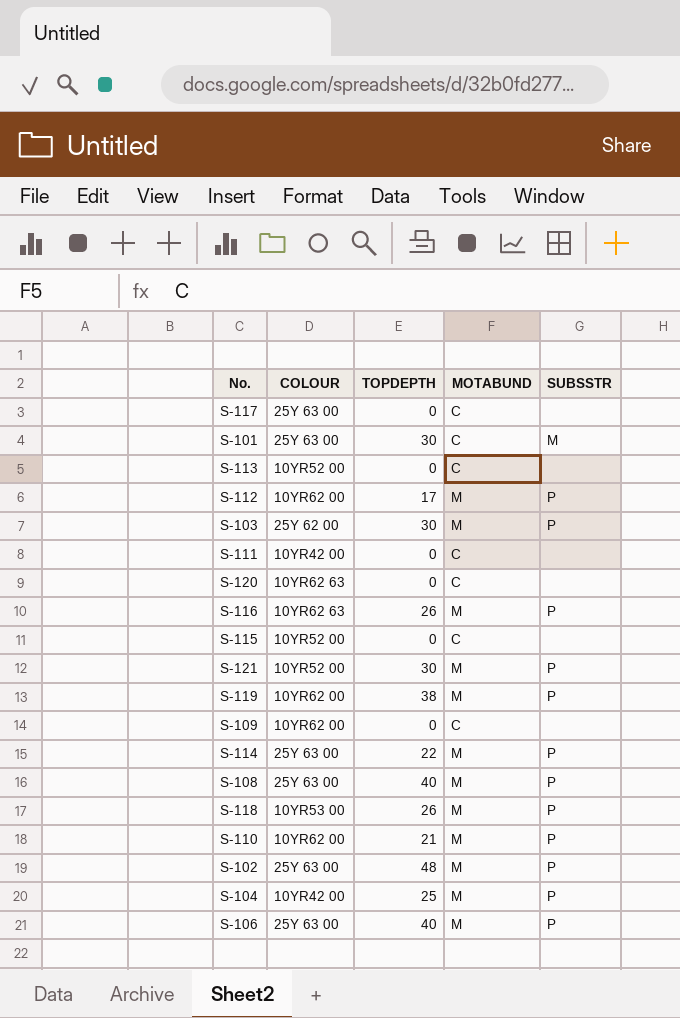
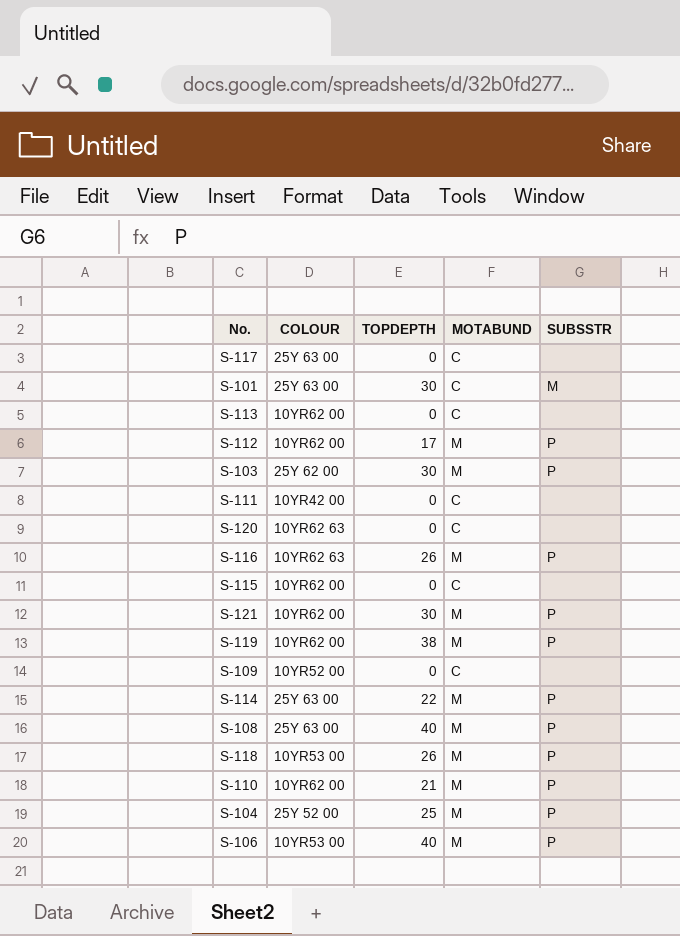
row S-102: 25Y 63 00 | 48 | M | P -> none
S-113 | COLOUR: 10YR52 00 -> 10YR62 00
S-115 | COLOUR: 10YR52 00 -> 10YR62 00
S-121 | COLOUR: 10YR52 00 -> 10YR62 00
S-109 | COLOUR: 10YR62 00 -> 10YR52 00
S-104 | COLOUR: 10YR42 00 -> 25Y 52 00
S-106 | COLOUR: 25Y 63 00 -> 10YR53 00

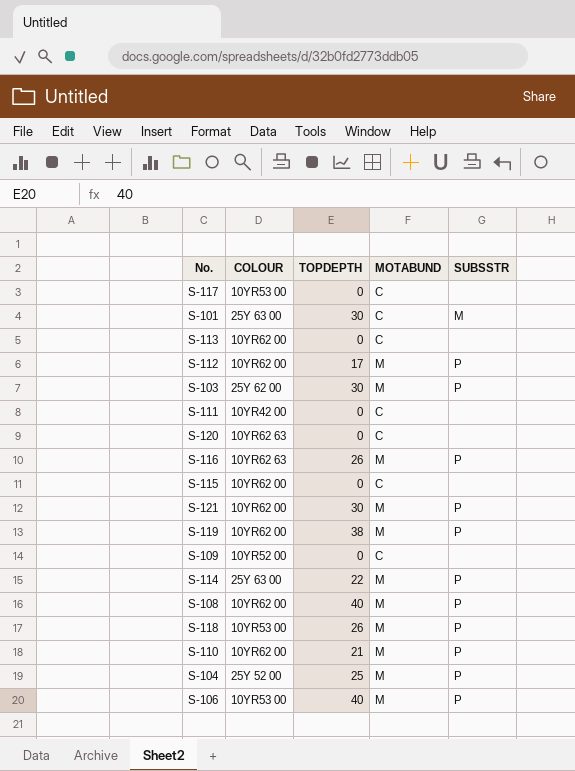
S-117 | COLOUR: 25Y 63 00 -> 10YR53 00
S-108 | COLOUR: 25Y 63 00 -> 10YR62 00

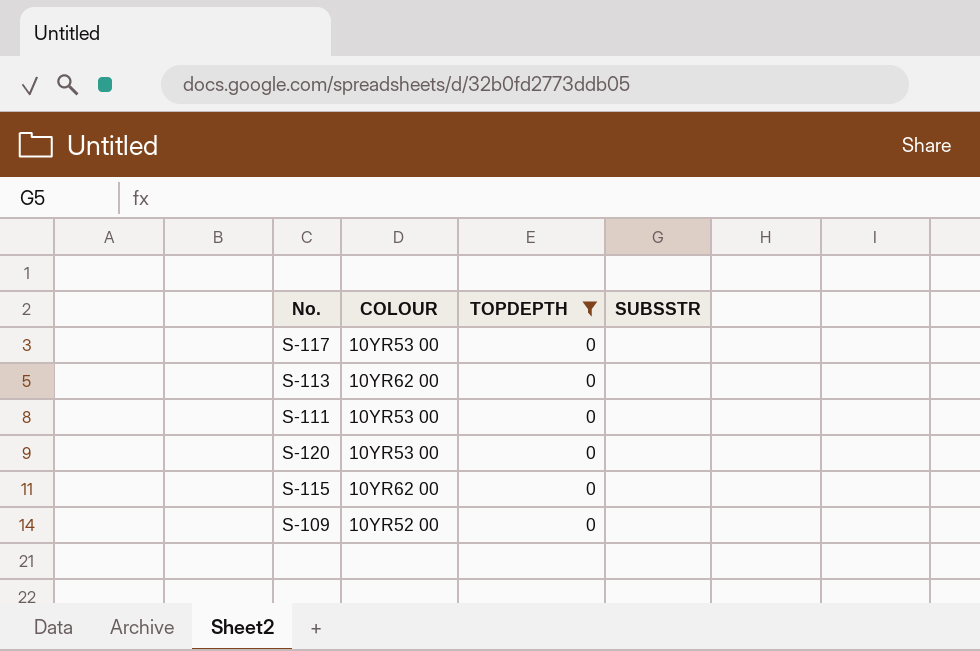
filter: none -> TOPDEPTH = 0
column MOTABUND | position: 4 -> none
S-111 | COLOUR: 10YR42 00 -> 10YR53 00
S-120 | COLOUR: 10YR62 63 -> 10YR53 00

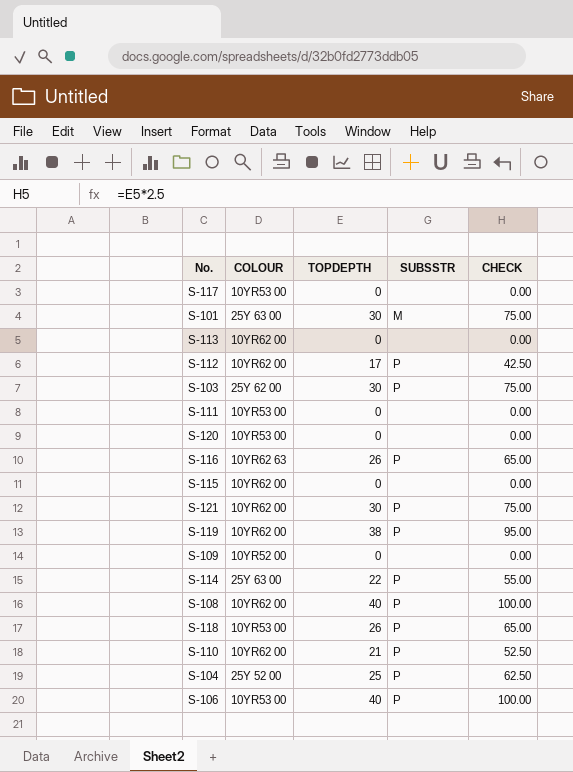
filter: TOPDEPTH = 0 -> none
column CHECK | formula: none -> [TOPDEPTH] * 2.5

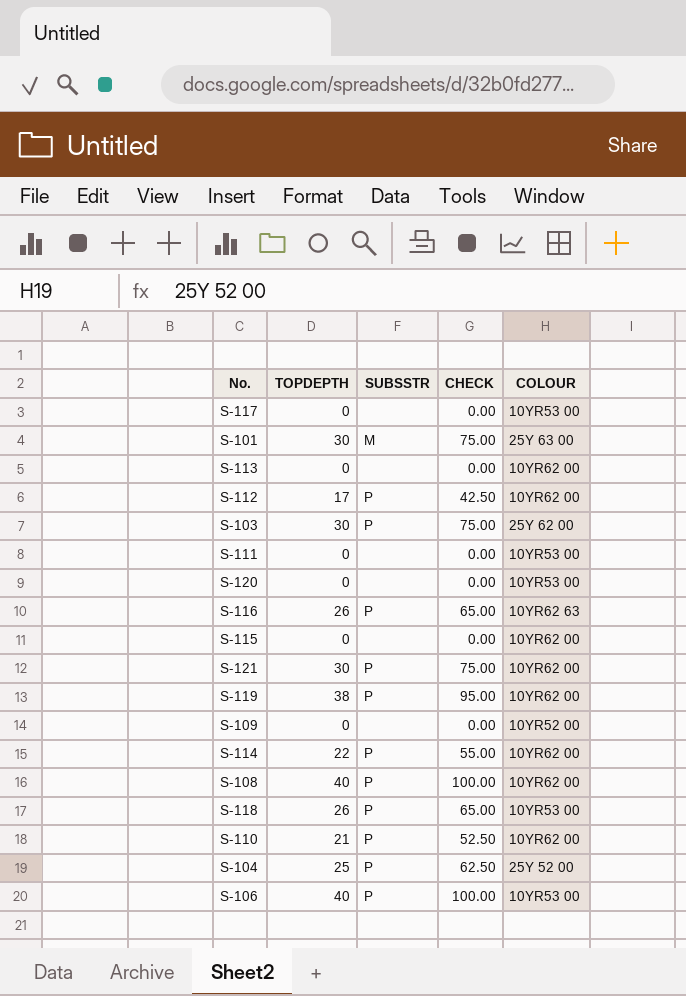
column COLOUR | position: 2 -> 5
S-114 | COLOUR: 25Y 63 00 -> 10YR62 00

